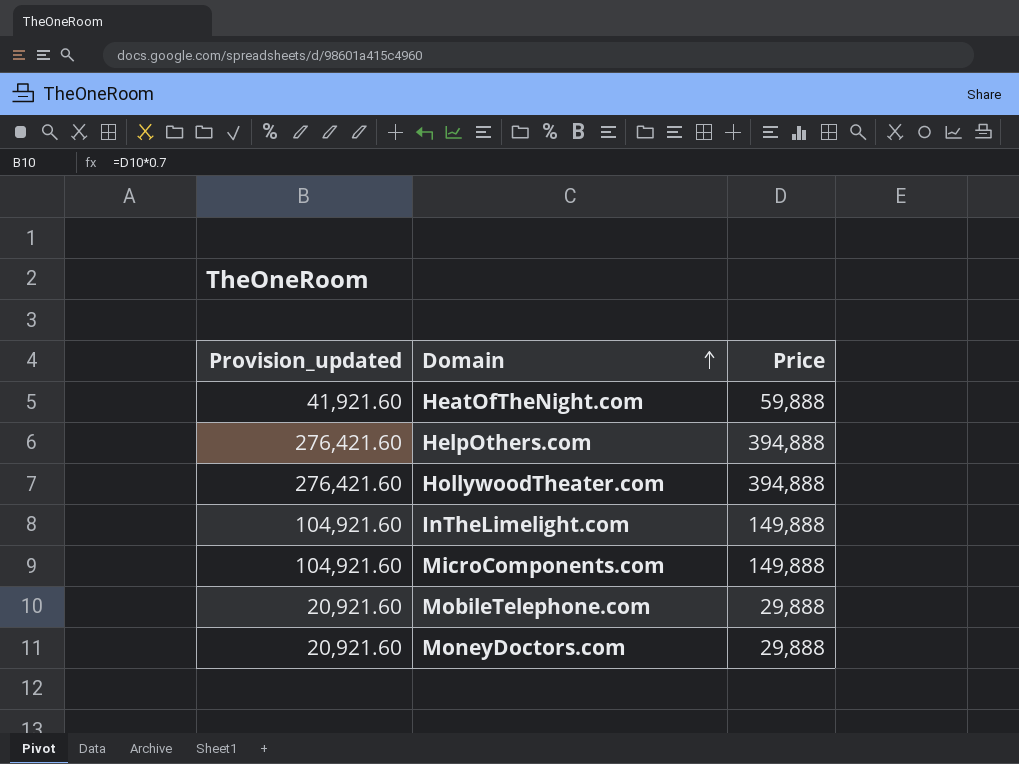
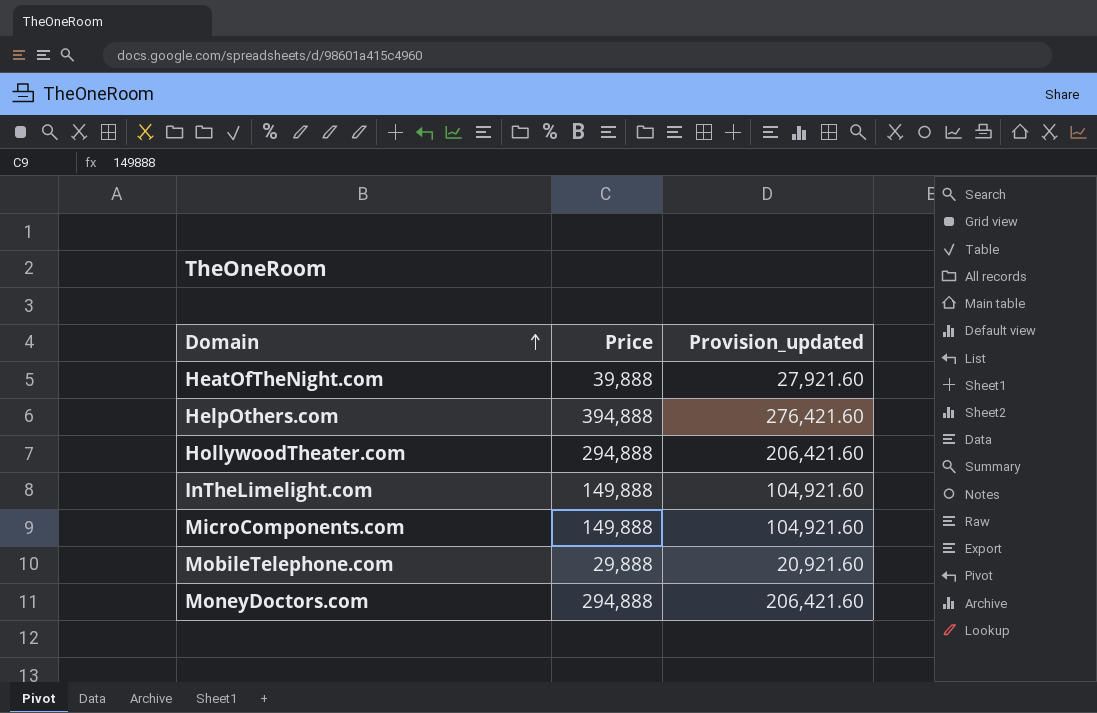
column Provision_updated | position: 1 -> 3
HeatOfTheNight.com | Price: 59,888 -> 39,888
HeatOfTheNight.com | Provision_updated: 41,921.60 -> 27,921.60
HollywoodTheater.com | Price: 394,888 -> 294,888
HollywoodTheater.com | Provision_updated: 276,421.60 -> 206,421.60
MoneyDoctors.com | Price: 29,888 -> 294,888
MoneyDoctors.com | Provision_updated: 20,921.60 -> 206,421.60

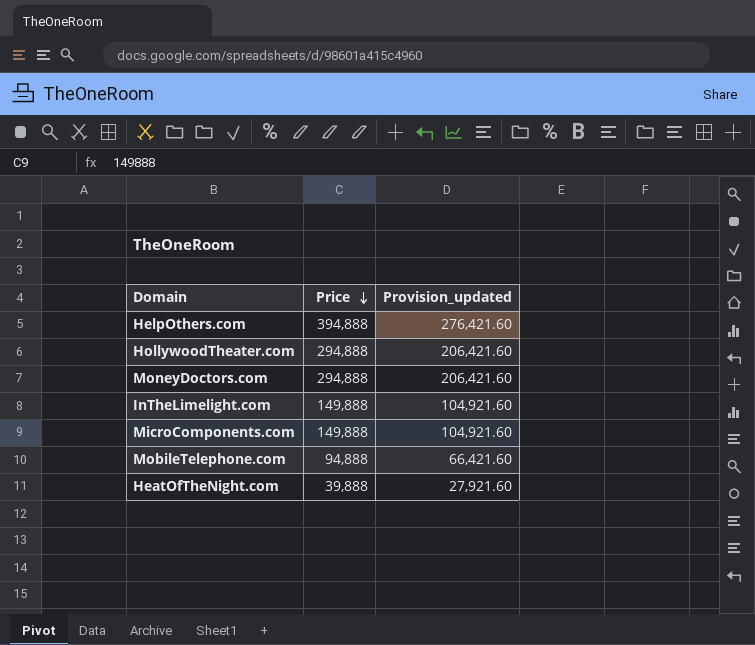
row order: Domain ascending -> Price descending
MobileTelephone.com | Price: 29,888 -> 94,888
MobileTelephone.com | Provision_updated: 20,921.60 -> 66,421.60

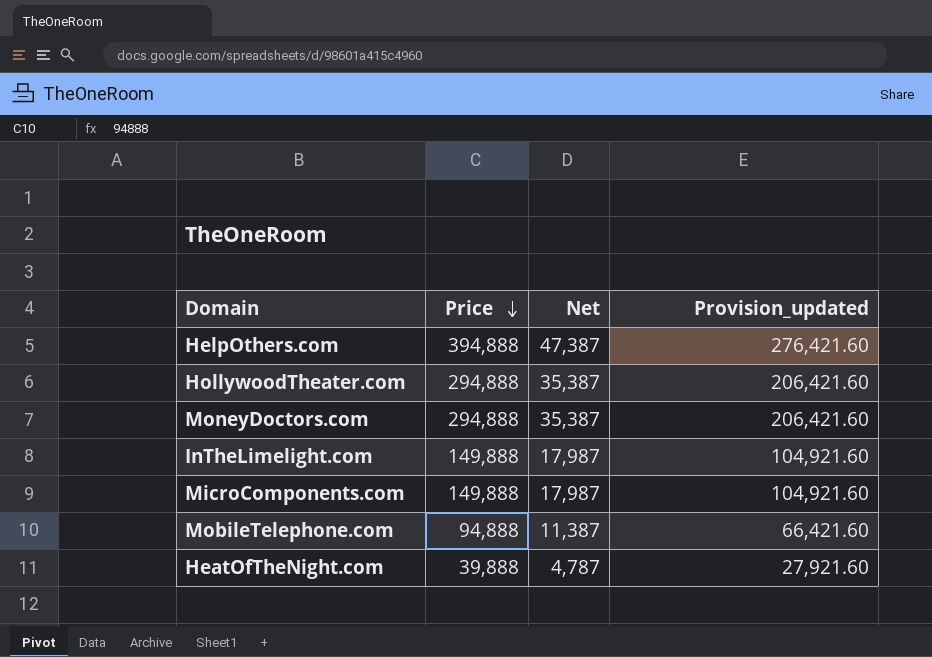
column Net | formula: none -> [Price] * 0.12

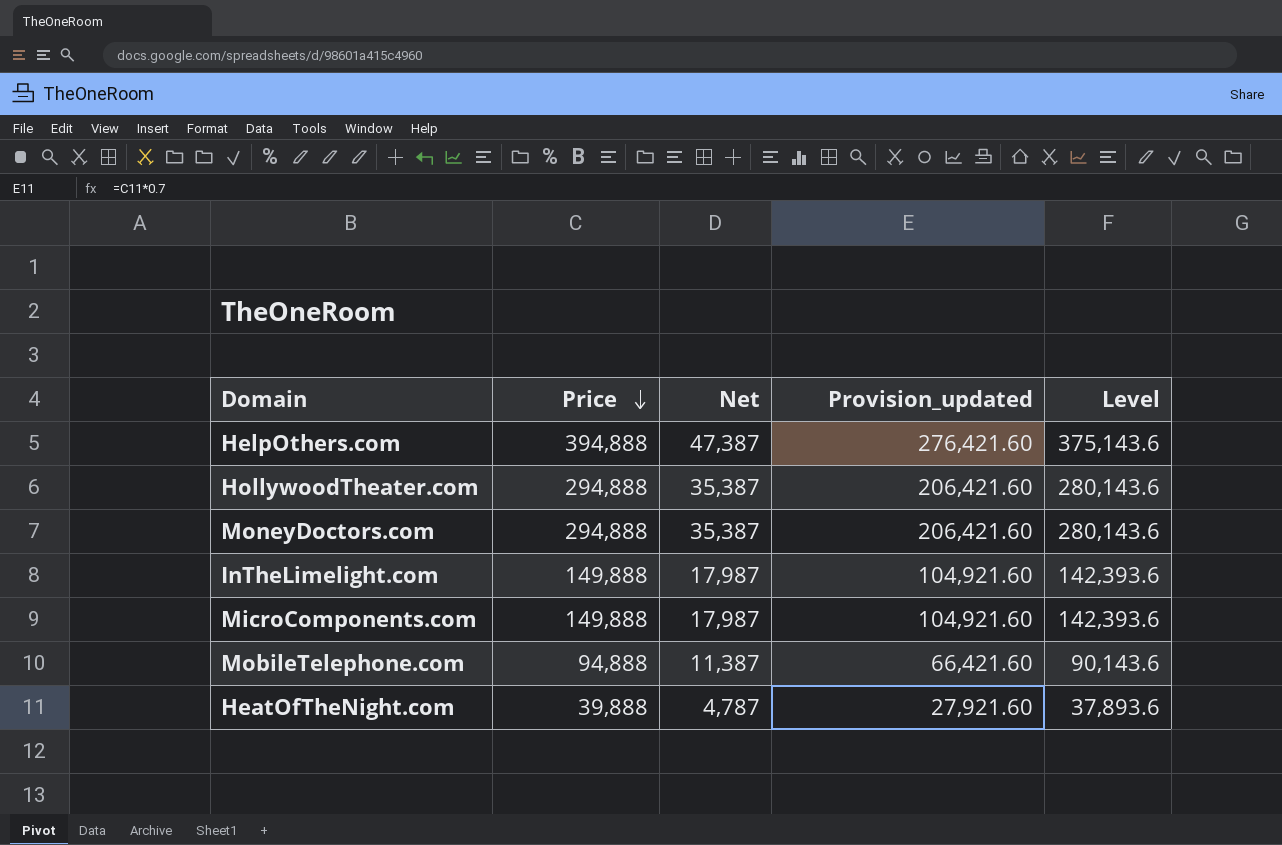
column Level | formula: none -> [Price] * 0.95

